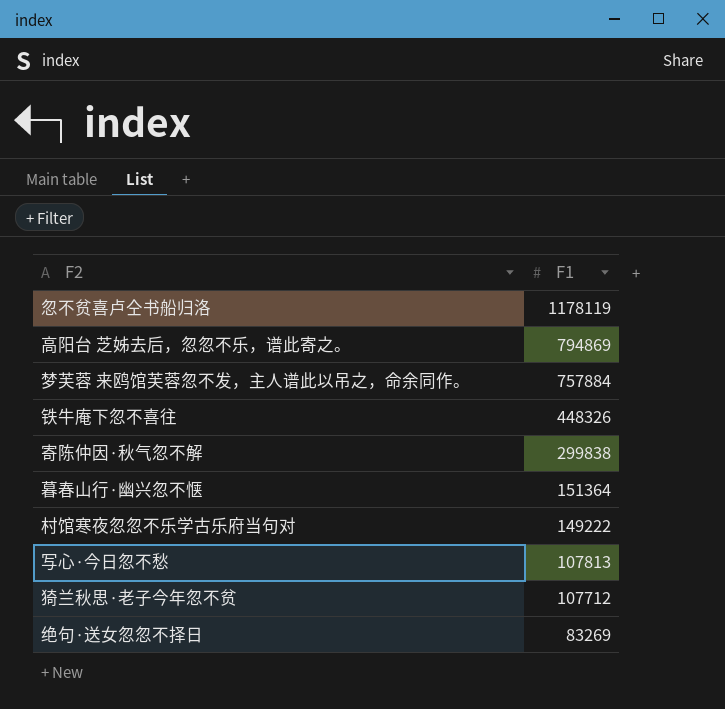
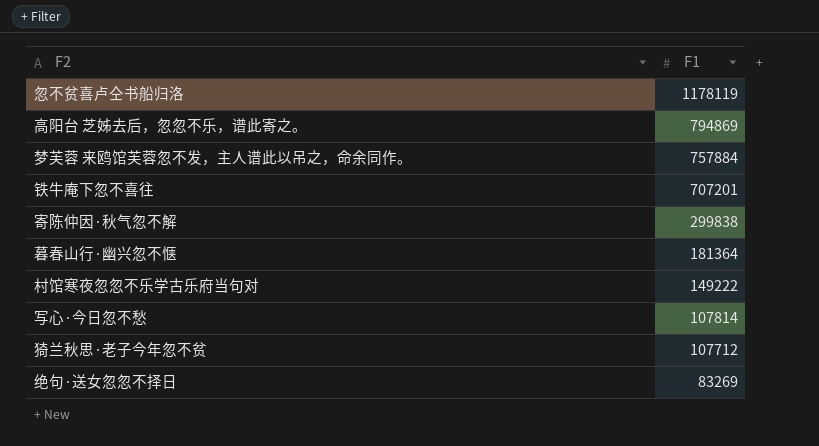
铁牛庵下忽不喜往 | F1: 448326 -> 707201
暮春山行·幽兴忽不惬 | F1: 151364 -> 181364
写心·今日忽不愁 | F1: 107813 -> 107814

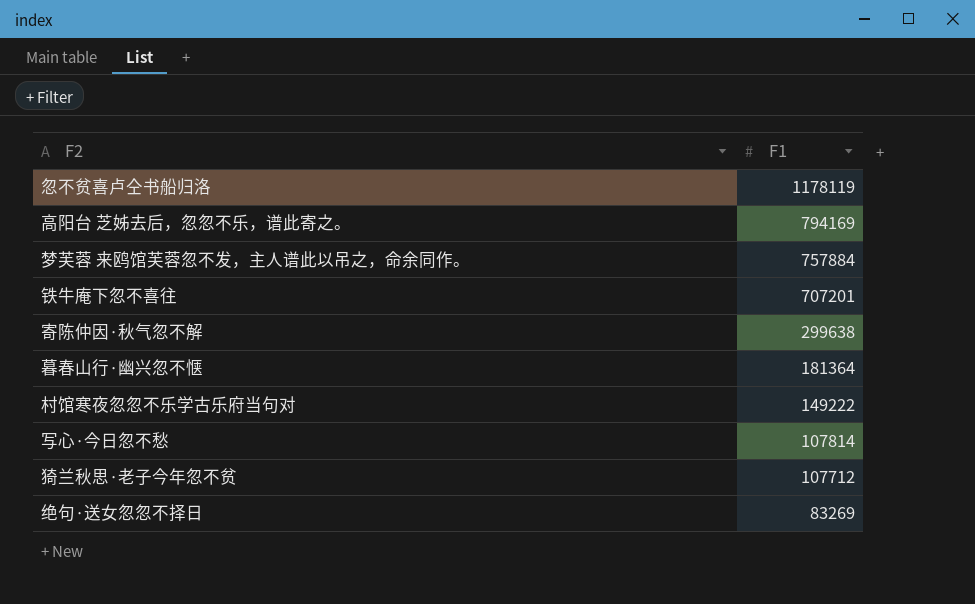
高阳台 芝姊去后，忽忽不乐，谱此寄之。 | F1: 794869 -> 794169
寄陈仲因·秋气忽不解 | F1: 299838 -> 299638

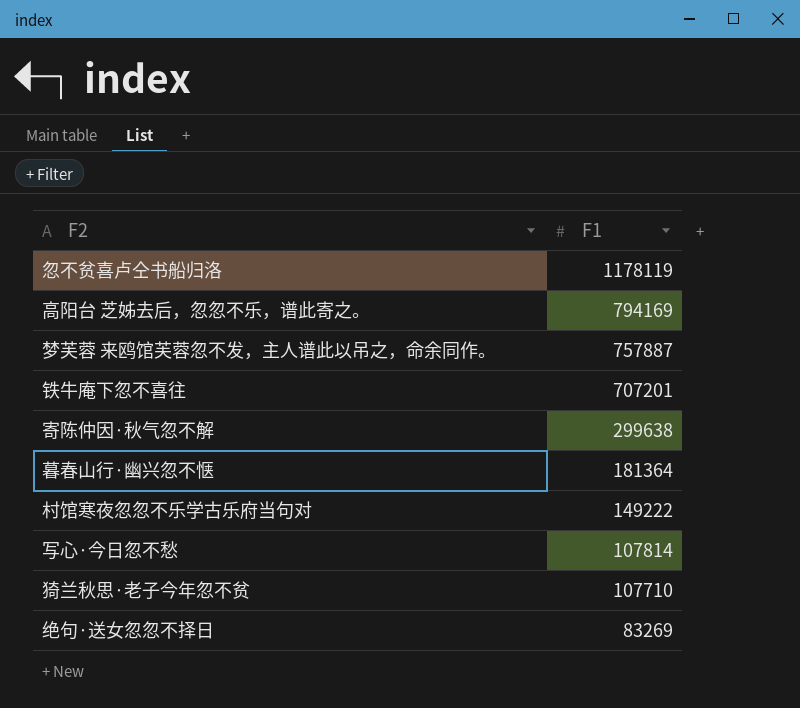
梦芙蓉 来鸥馆芙蓉忽不发，主人谱此以吊之，命余同作。 | F1: 757884 -> 757887
猗兰秋思·老子今年忽不贫 | F1: 107712 -> 107710

